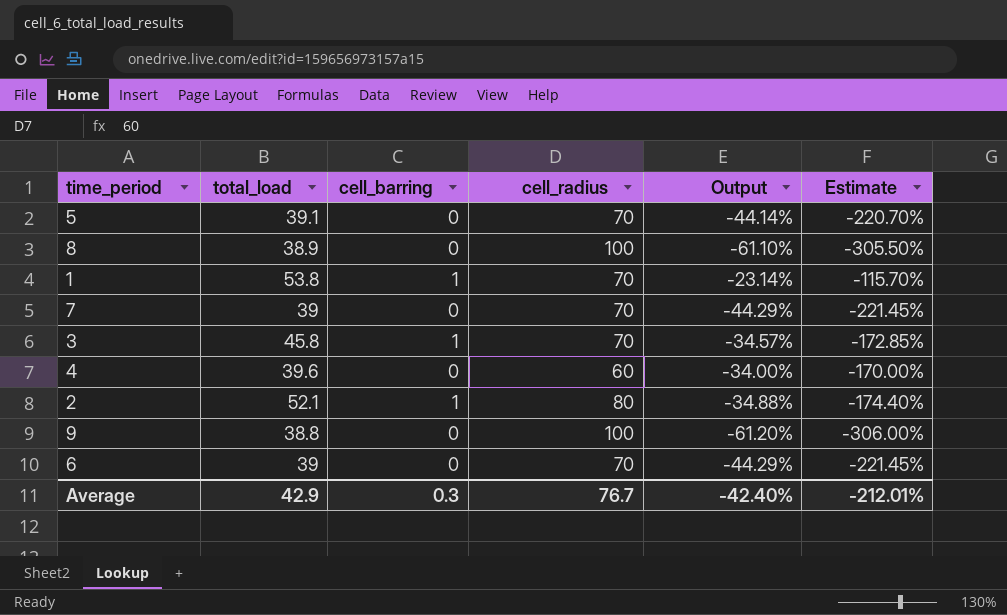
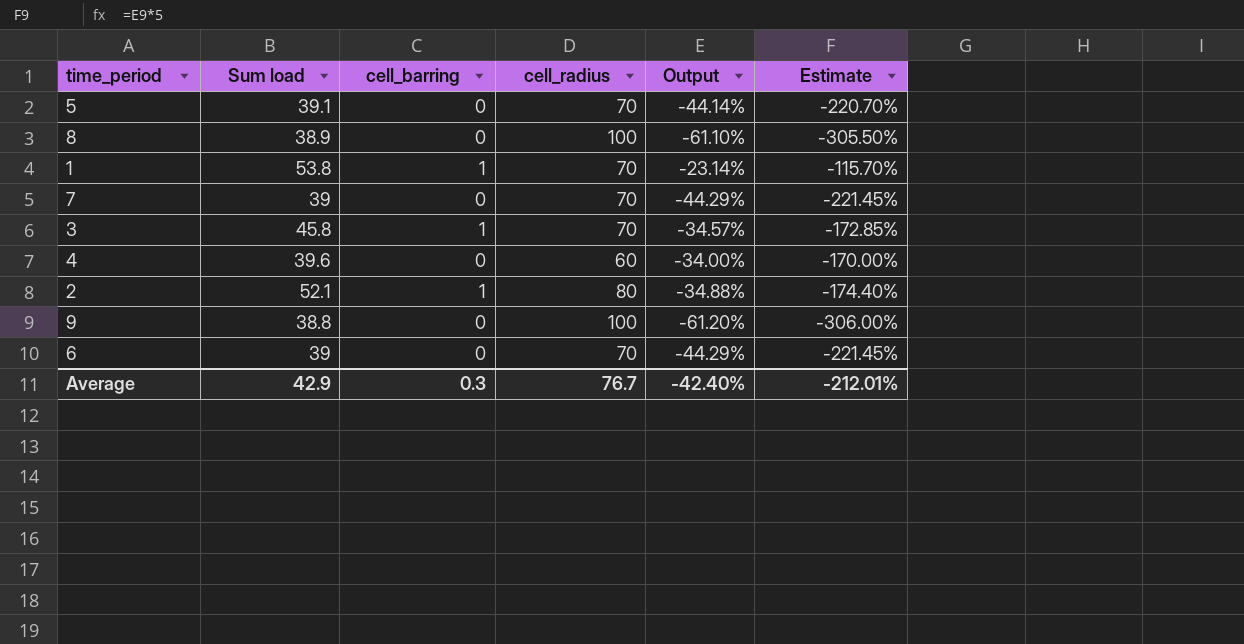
column name: total_load -> Sum load

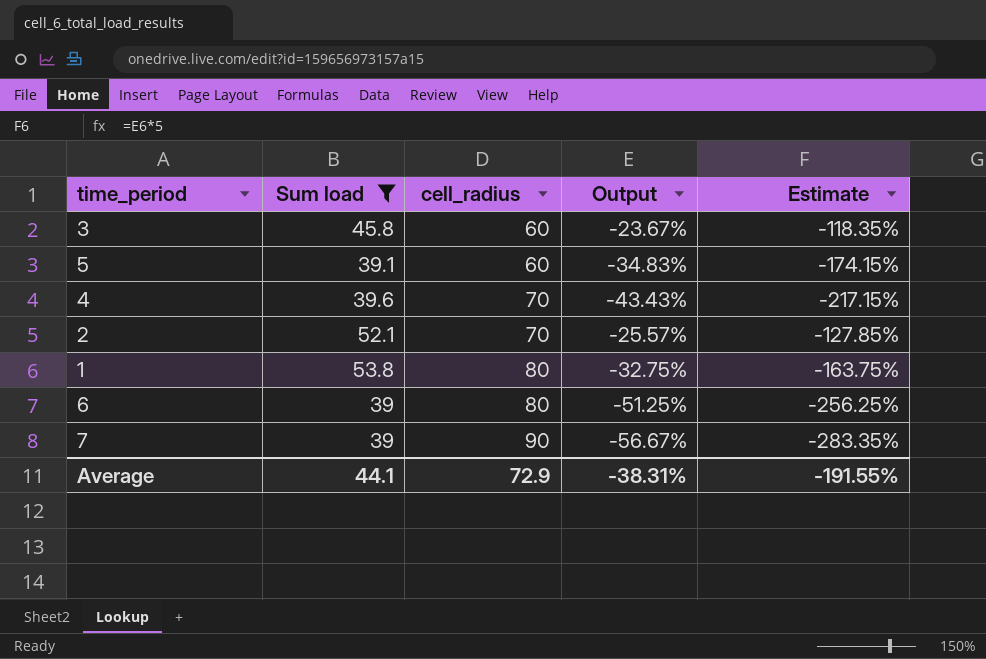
filter: none -> Sum load >= 39
row order: none -> cell_radius ascending
column cell_barring | position: 3 -> none
3 | cell_radius: 70 -> 60
3 | Output: -34.57% -> -23.67%
3 | Estimate: -172.85% -> -118.35%
5 | cell_radius: 70 -> 60
5 | Output: -44.14% -> -34.83%
5 | Estimate: -220.70% -> -174.15%
4 | cell_radius: 60 -> 70
4 | Output: -34.00% -> -43.43%
4 | Estimate: -170.00% -> -217.15%
2 | cell_radius: 80 -> 70
2 | Output: -34.88% -> -25.57%
2 | Estimate: -174.40% -> -127.85%
1 | cell_radius: 70 -> 80
1 | Output: -23.14% -> -32.75%
1 | Estimate: -115.70% -> -163.75%
6 | cell_radius: 70 -> 80
6 | Output: -44.29% -> -51.25%
6 | Estimate: -221.45% -> -256.25%
7 | cell_radius: 70 -> 90
7 | Output: -44.29% -> -56.67%
7 | Estimate: -221.45% -> -283.35%
Average | Sum load: 42.9 -> 44.1
Average | cell_radius: 76.7 -> 72.9
Average | Output: -42.40% -> -38.31%
Average | Estimate: -212.01% -> -191.55%

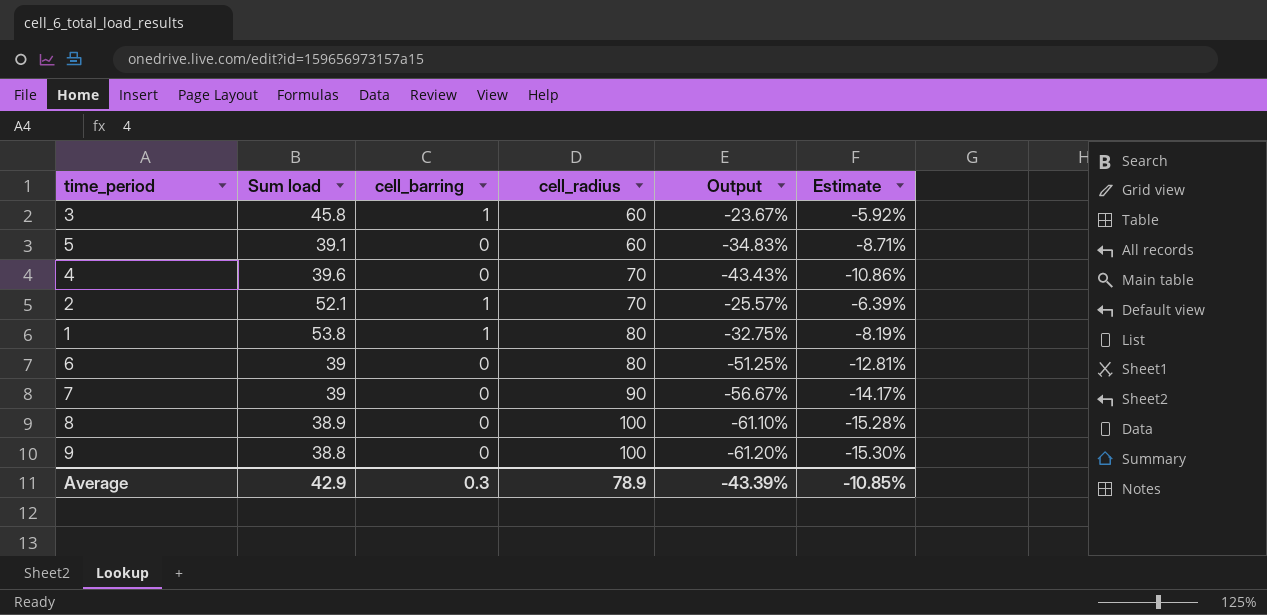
filter: Sum load >= 39 -> none
column cell_barring | position: none -> 3
column Estimate | formula: [Output] * 5 -> [Output] * 0.25
Average | Sum load: 44.1 -> 42.9
Average | cell_radius: 72.9 -> 78.9
Average | Output: -38.31% -> -43.39%
Average | Estimate: -191.55% -> -10.85%

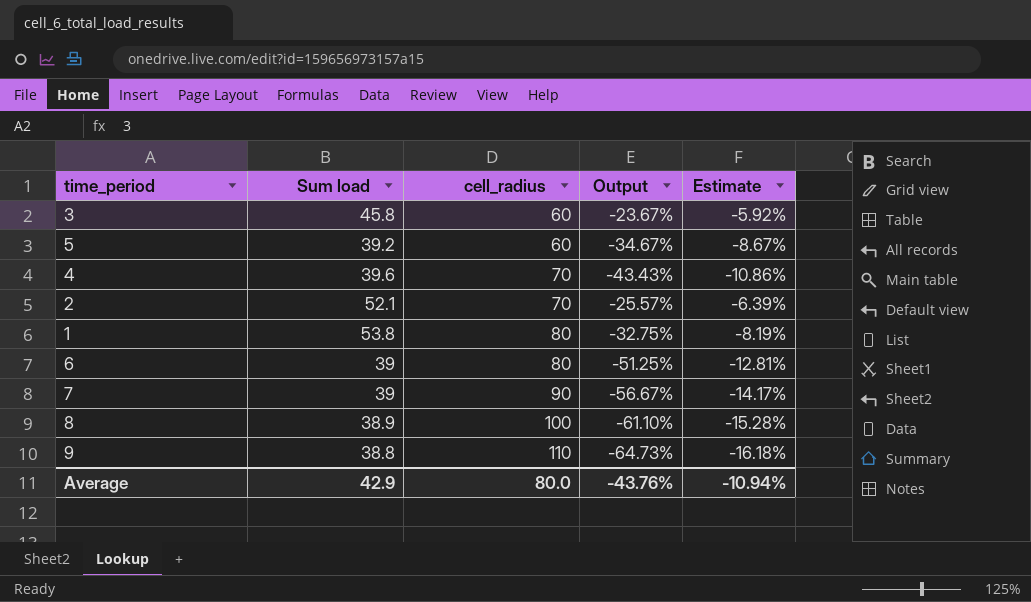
column cell_barring | position: 3 -> none
5 | Sum load: 39.1 -> 39.2
5 | Output: -34.83% -> -34.67%
5 | Estimate: -8.71% -> -8.67%
9 | cell_radius: 100 -> 110
9 | Output: -61.20% -> -64.73%
9 | Estimate: -15.30% -> -16.18%
Average | cell_radius: 78.9 -> 80.0
Average | Output: -43.39% -> -43.76%
Average | Estimate: -10.85% -> -10.94%

